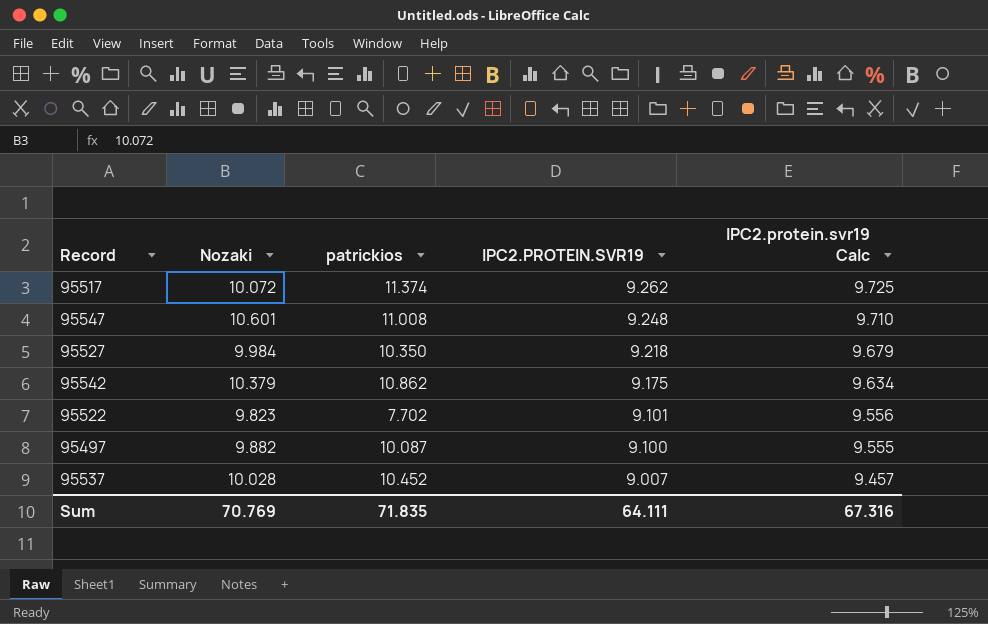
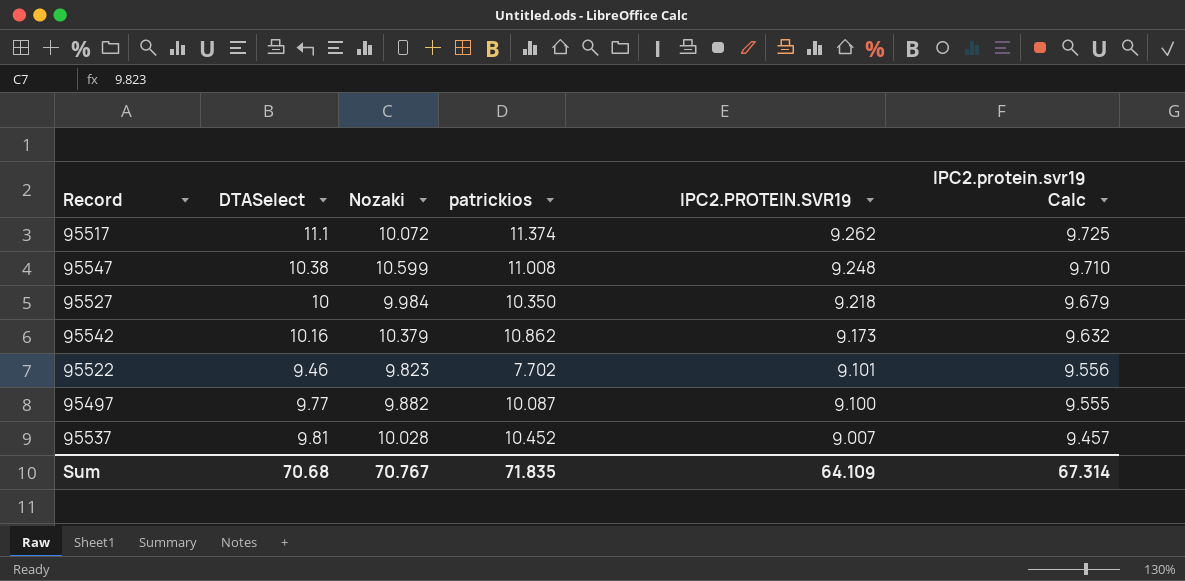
column DTASelect | position: none -> 2
95547 | Nozaki: 10.601 -> 10.599
95542 | IPC2.PROTEIN.SVR19: 9.175 -> 9.173
95542 | IPC2.protein.svr19 Calc: 9.634 -> 9.632
Sum | Nozaki: 70.769 -> 70.767
Sum | IPC2.PROTEIN.SVR19: 64.111 -> 64.109
Sum | IPC2.protein.svr19 Calc: 67.316 -> 67.314

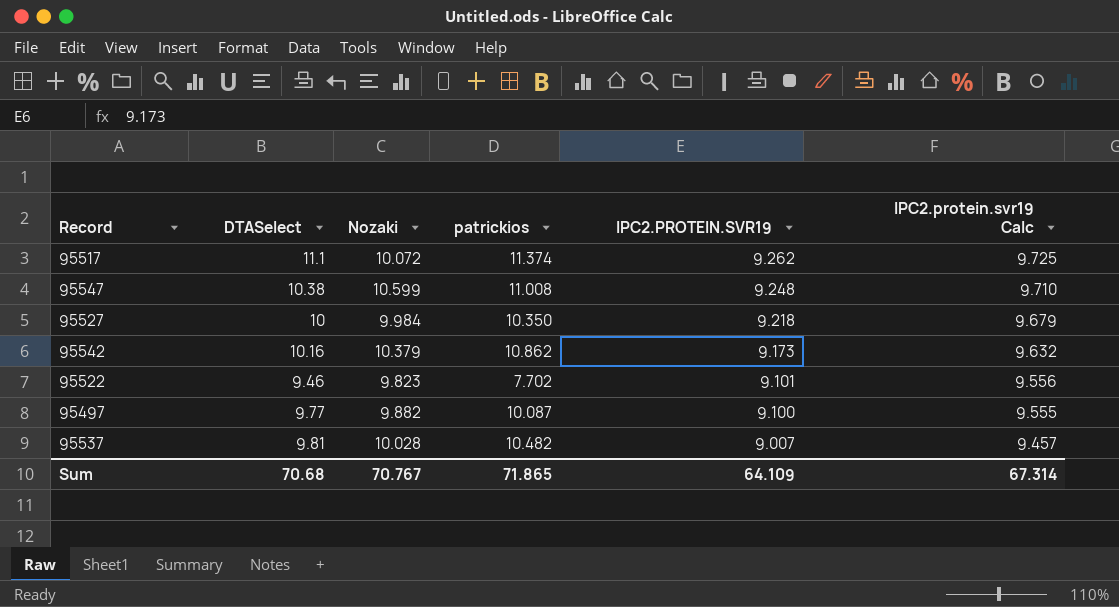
95537 | patrickios: 10.452 -> 10.482
Sum | patrickios: 71.835 -> 71.865

